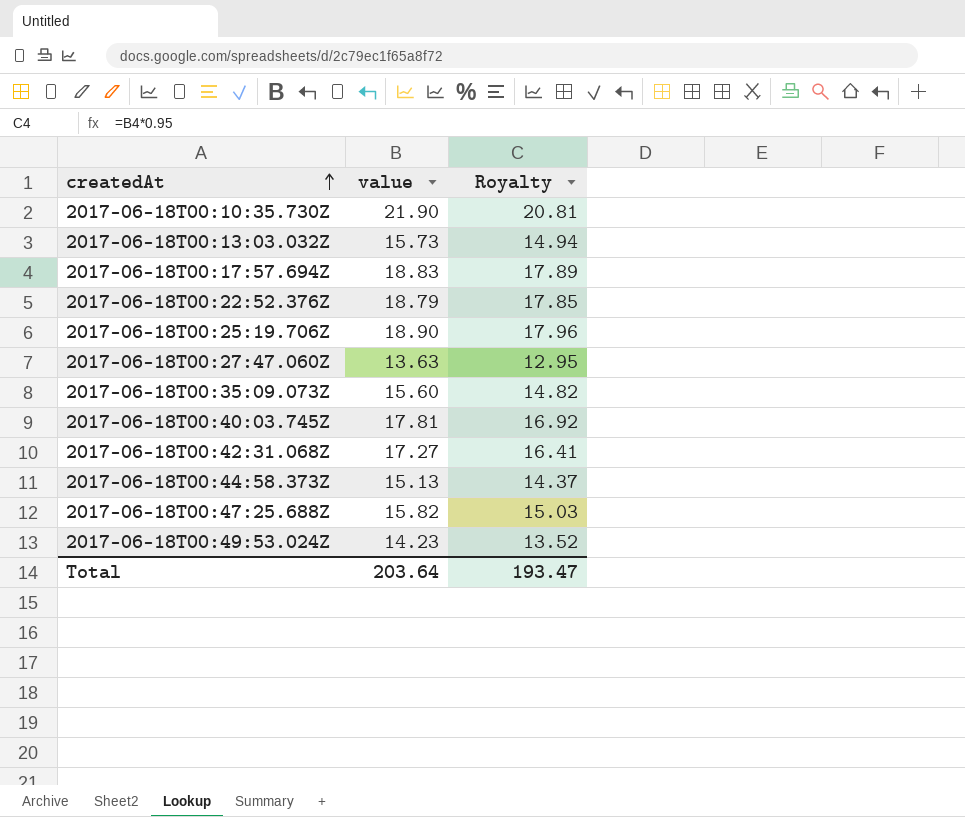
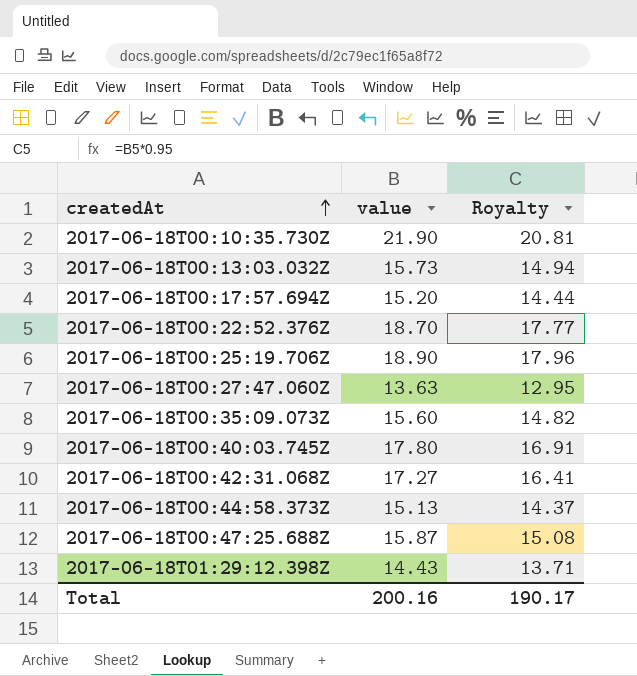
row 2017-06-18T00:49:53.024Z: 14.23 | 13.52 -> none
2017-06-18T00:17:57.694Z | value: 18.83 -> 15.20
2017-06-18T00:17:57.694Z | Royalty: 17.89 -> 14.44
2017-06-18T00:22:52.376Z | value: 18.79 -> 18.70
2017-06-18T00:22:52.376Z | Royalty: 17.85 -> 17.77
2017-06-18T00:40:03.745Z | value: 17.81 -> 17.80
2017-06-18T00:40:03.745Z | Royalty: 16.92 -> 16.91
2017-06-18T00:47:25.688Z | value: 15.82 -> 15.87
2017-06-18T00:47:25.688Z | Royalty: 15.03 -> 15.08
row 2017-06-18T01:29:12.398Z: none -> 14.43 | 13.71
Total | value: 203.64 -> 200.16
Total | Royalty: 193.47 -> 190.17

